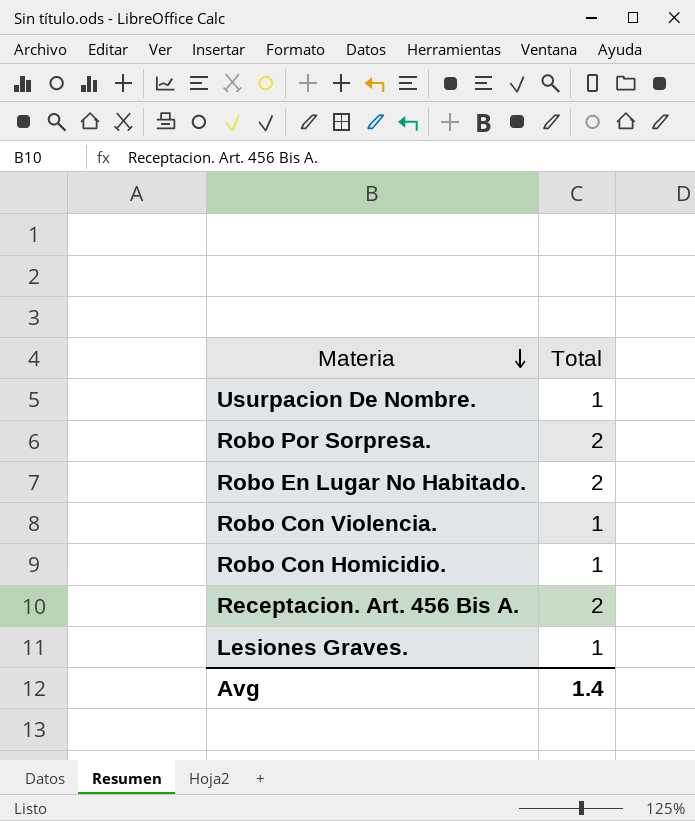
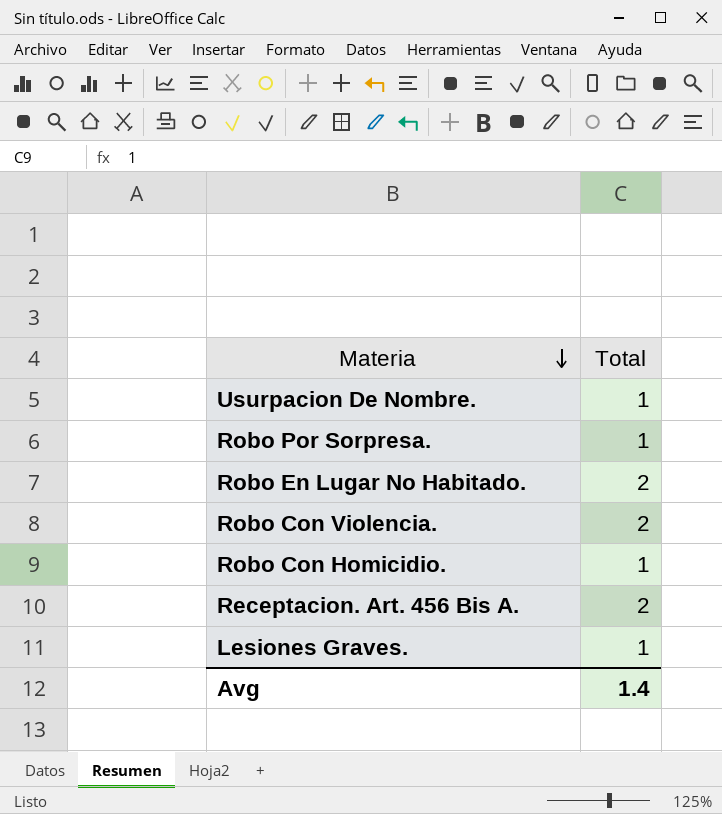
Robo Por Sorpresa. | Total: 2 -> 1
Robo Con Violencia. | Total: 1 -> 2

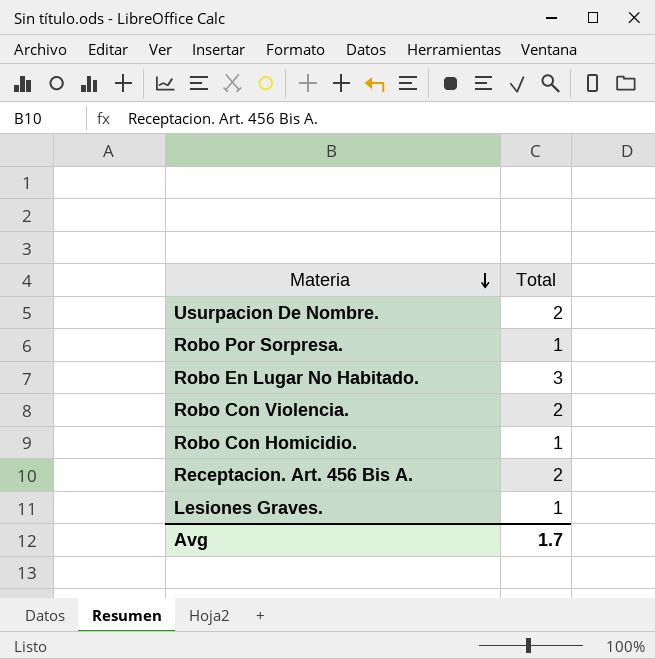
Usurpacion De Nombre. | Total: 1 -> 2
Robo En Lugar No Habitado. | Total: 2 -> 3
Avg | Total: 1.4 -> 1.7

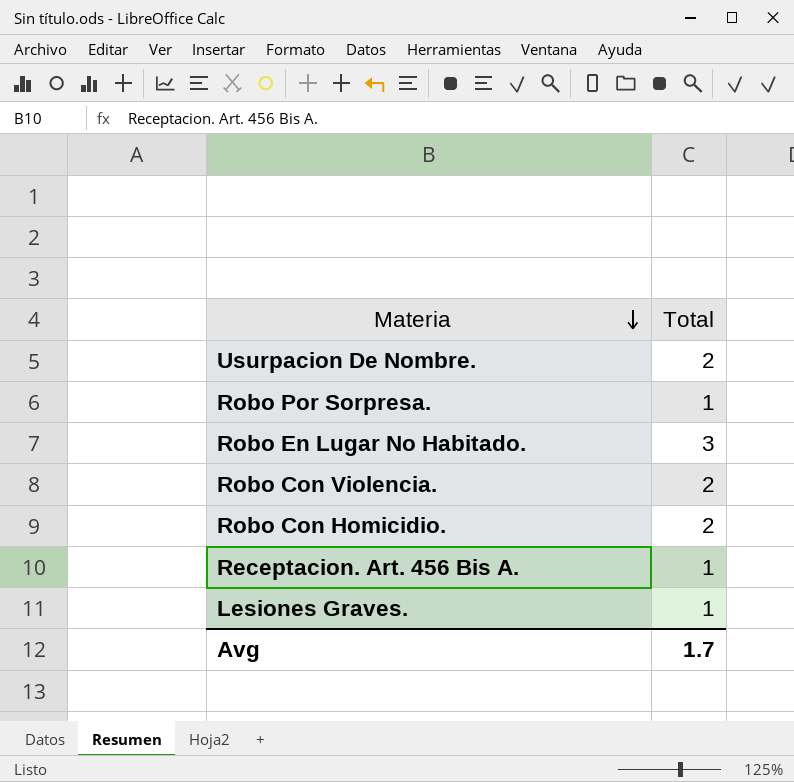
Robo Con Homicidio. | Total: 1 -> 2
Receptacion. Art. 456 Bis A. | Total: 2 -> 1

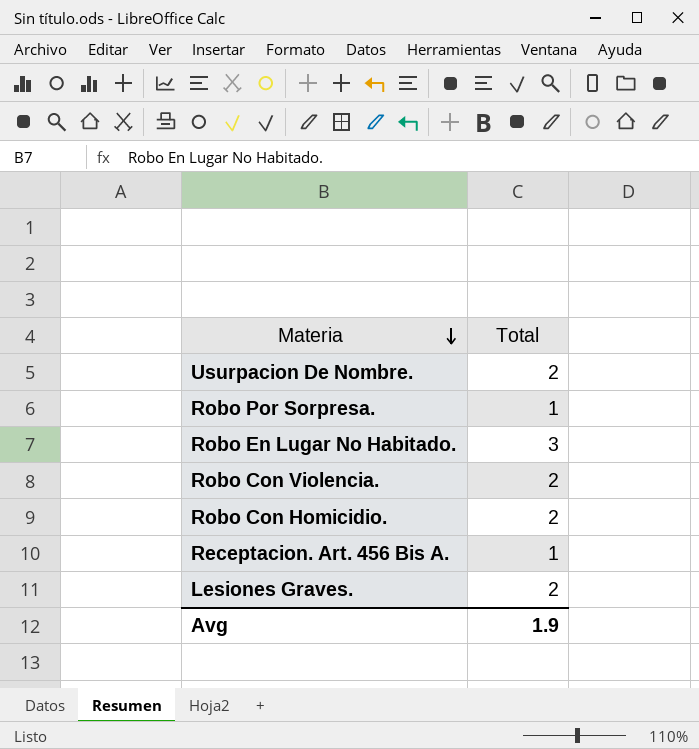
Lesiones Graves. | Total: 1 -> 2
Avg | Total: 1.7 -> 1.9

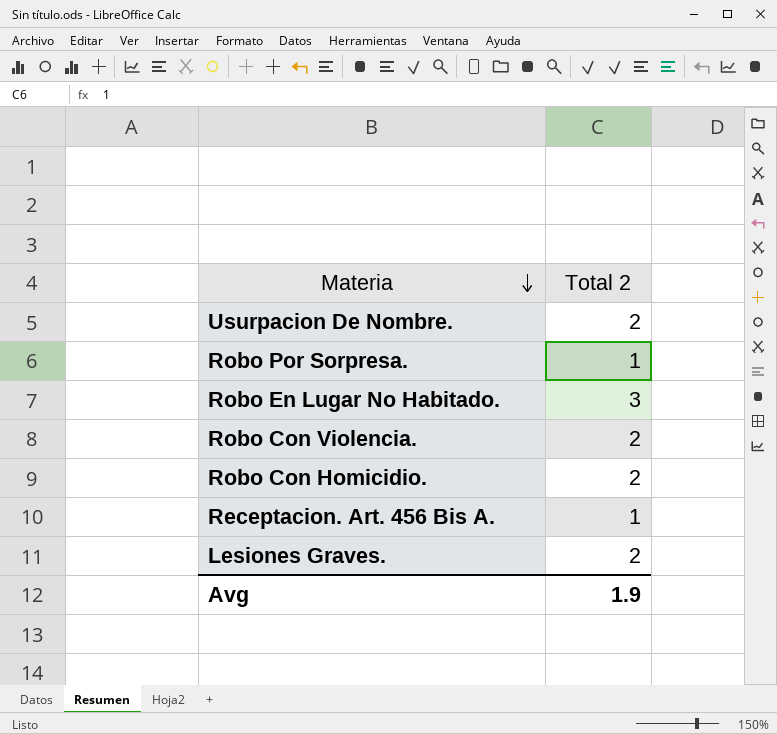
column name: Total -> Total 2

